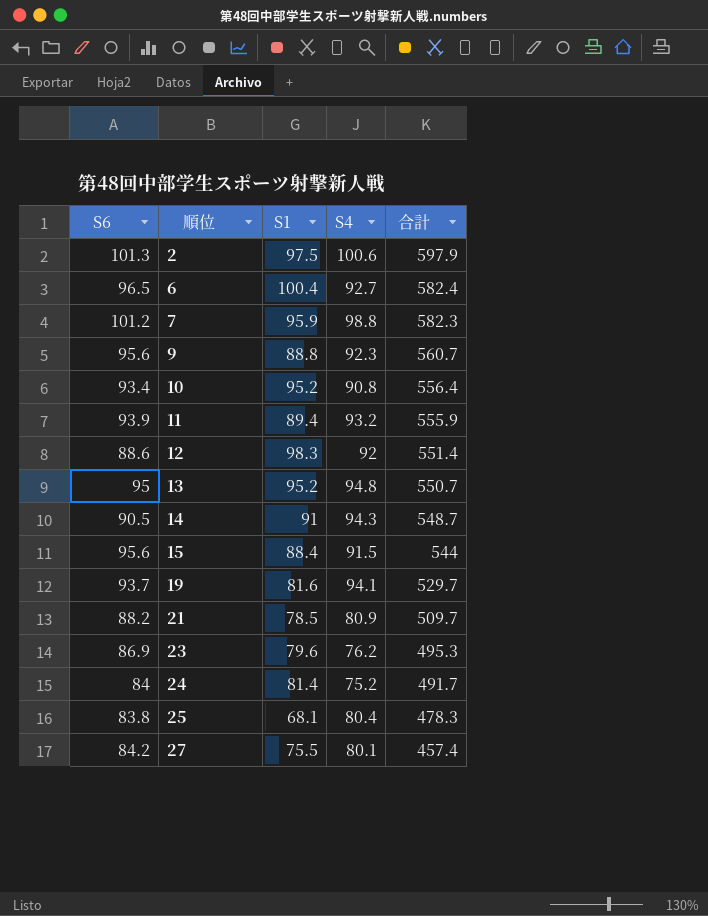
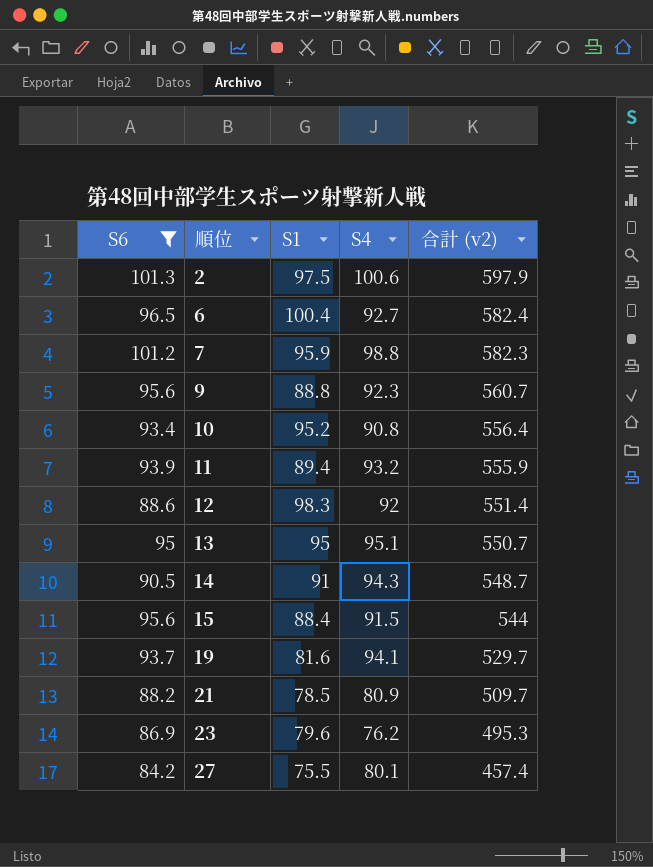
filter: none -> S6 >= 84.2
column name: 合計 -> 合計 (v2)
13 | S1: 95.2 -> 95
13 | S4: 94.8 -> 95.1

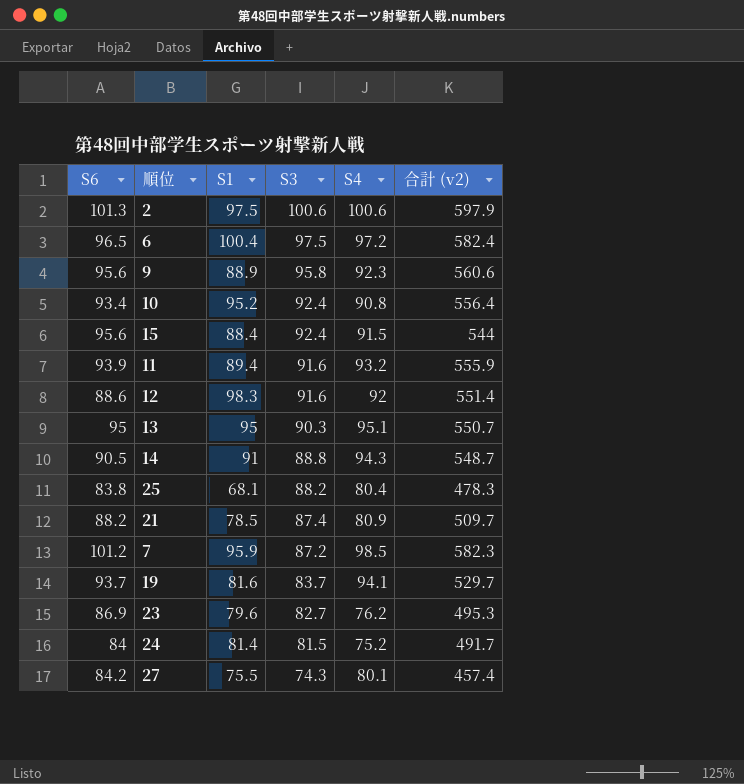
filter: S6 >= 84.2 -> none
row order: 順位 ascending -> S3 descending
column S3 | position: none -> 4
6 | S4: 92.7 -> 97.2
9 | S1: 88.8 -> 88.9
9 | 合計 (v2): 560.7 -> 560.6
7 | S4: 98.8 -> 98.5

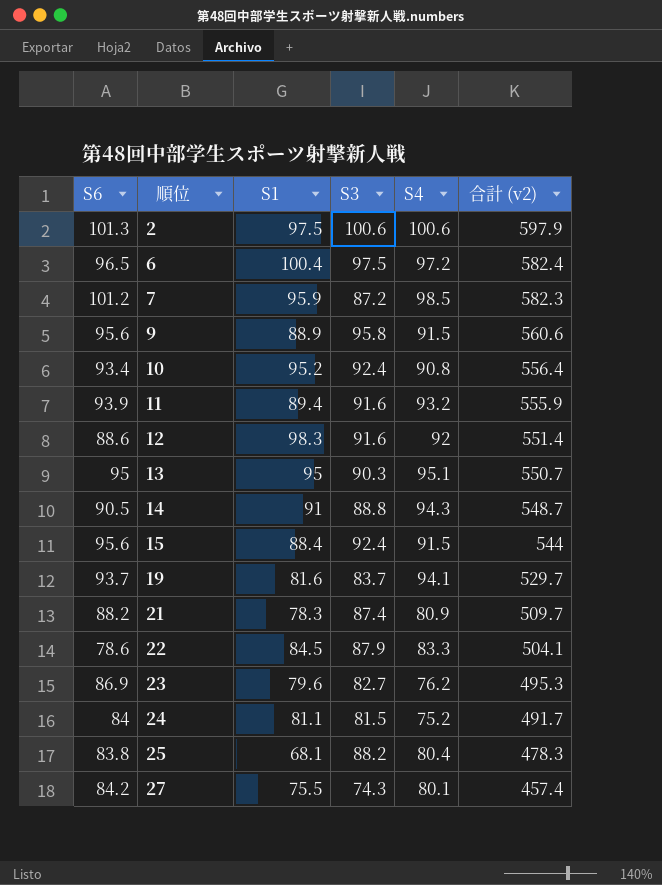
row order: S3 descending -> 順位 ascending
9 | S4: 92.3 -> 91.5
21 | S1: 78.5 -> 78.3
row 22: none -> 78.6 | 84.5 | 87.9 | 83.3 | 504.1
24 | S1: 81.4 -> 81.1

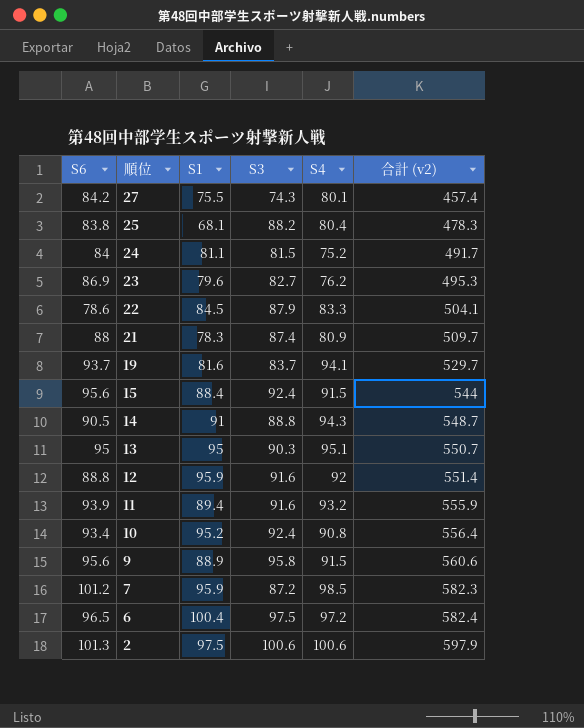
row order: 順位 ascending -> 順位 descending
21 | S6: 88.2 -> 88
12 | S6: 88.6 -> 88.8
12 | S1: 98.3 -> 95.9

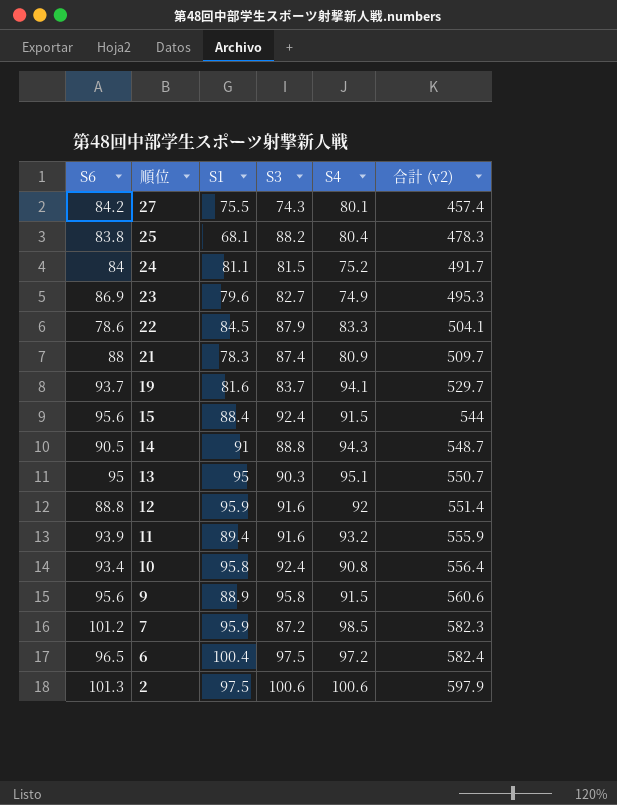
23 | S4: 76.2 -> 74.9
10 | S1: 95.2 -> 95.8

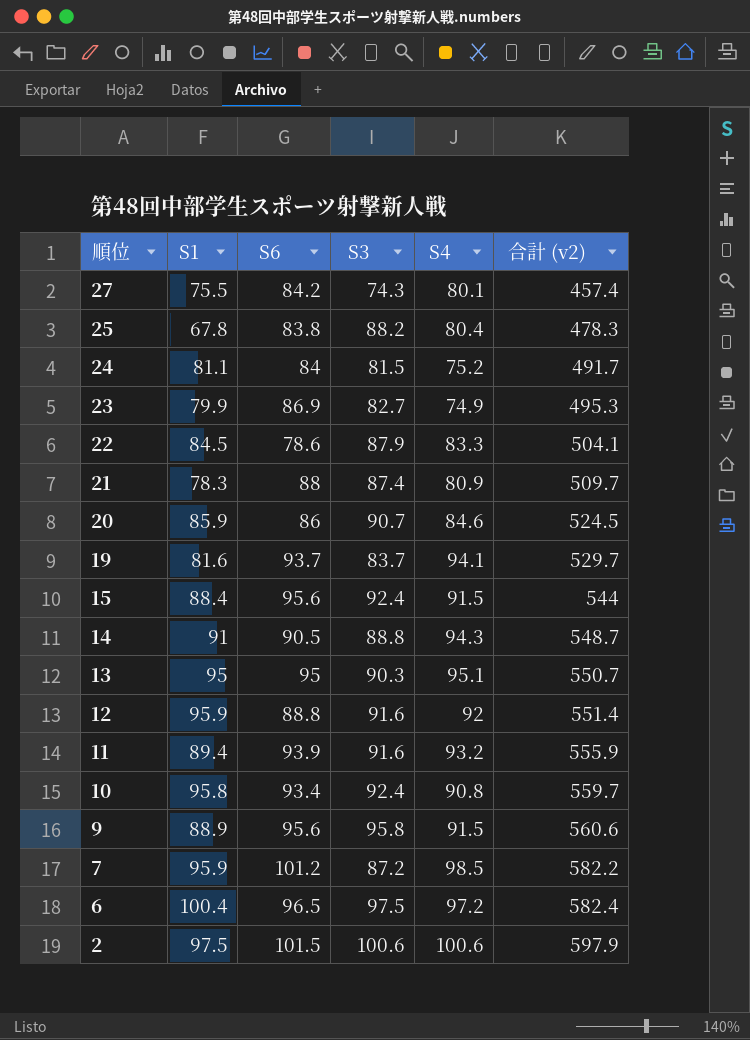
column S6 | position: 1 -> 3
25 | S1: 68.1 -> 67.8
23 | S1: 79.6 -> 79.9
row 20: none -> 85.9 | 86 | 90.7 | 84.6 | 524.5
10 | 合計 (v2): 556.4 -> 559.7
7 | 合計 (v2): 582.3 -> 582.2
2 | S6: 101.3 -> 101.5

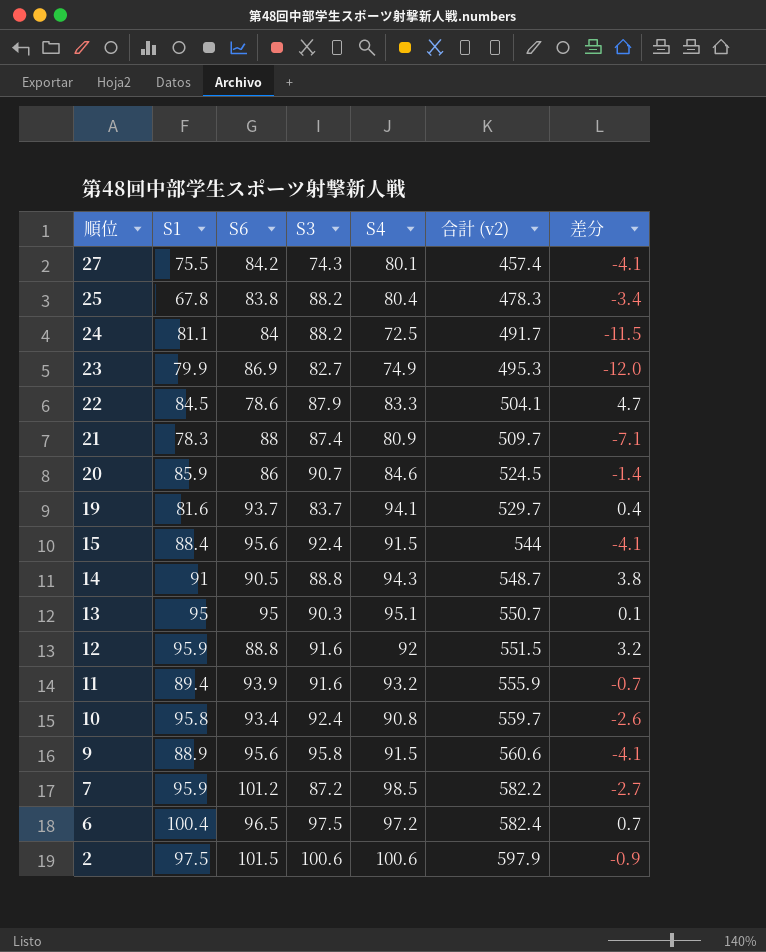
column 差分 | formula: none -> [S4] - [S6]
24 | S3: 81.5 -> 88.2
24 | S4: 75.2 -> 72.5
12 | 合計 (v2): 551.4 -> 551.5

